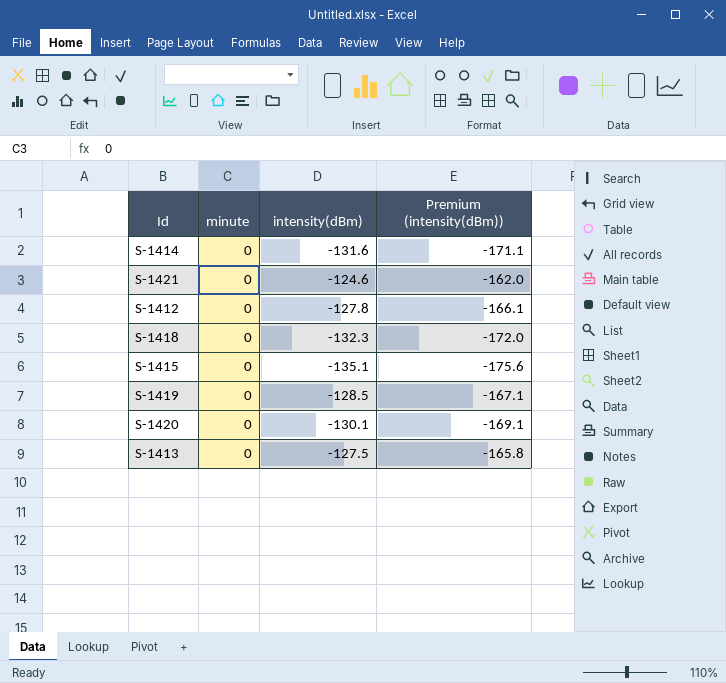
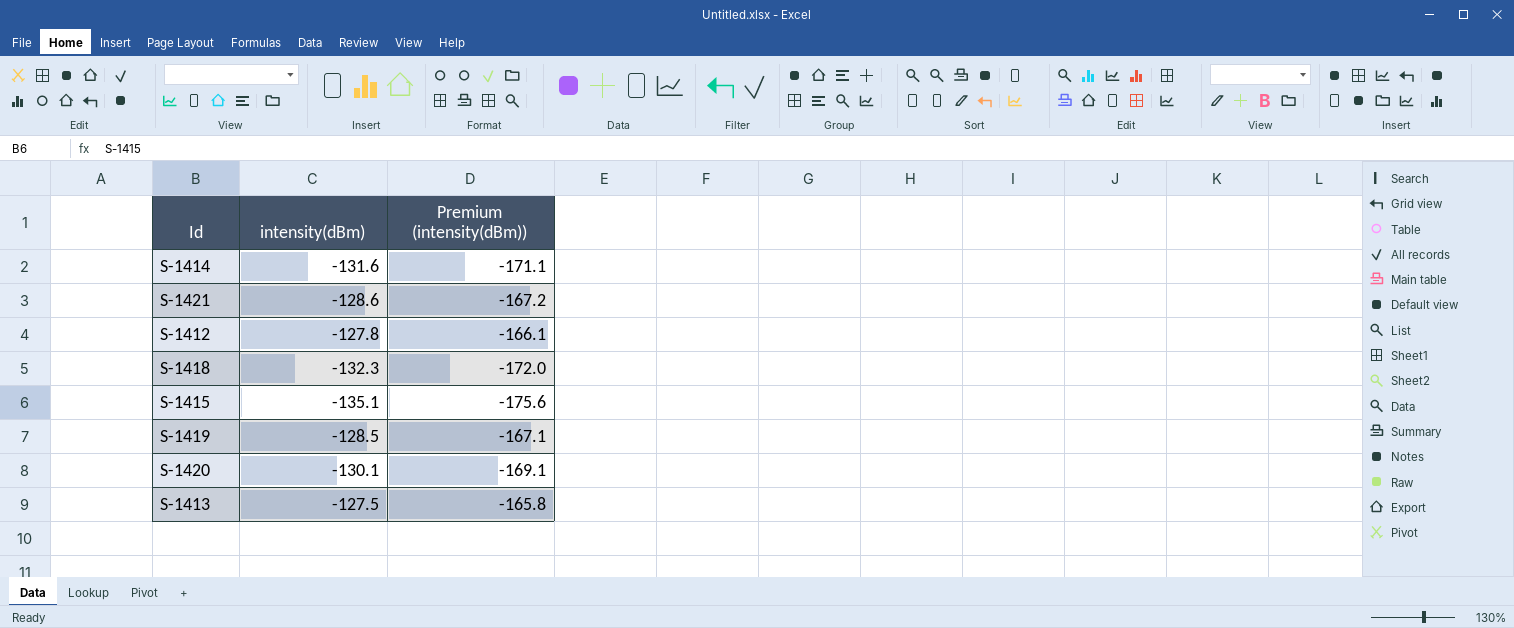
column minute | position: 2 -> none
S-1421 | intensity(dBm): -124.6 -> -128.6
S-1421 | Premium (intensity(dBm)): -162.0 -> -167.2

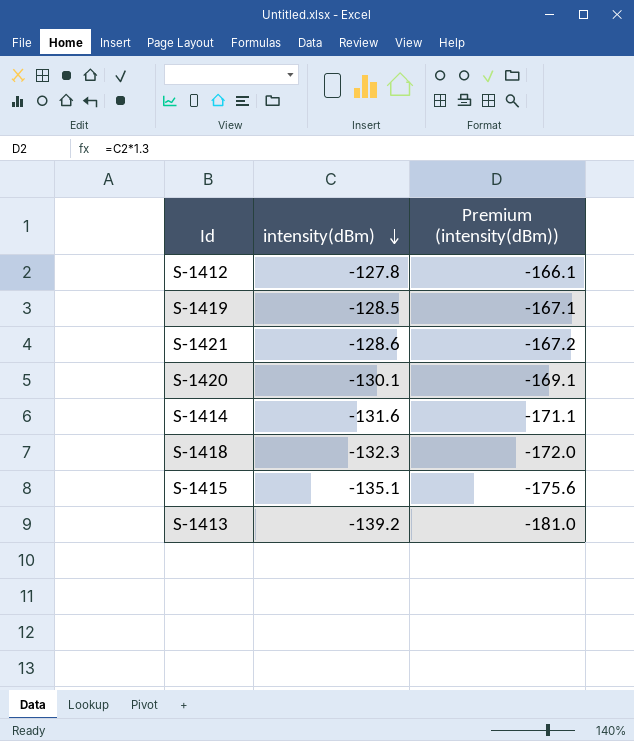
row order: none -> intensity(dBm) descending
S-1413 | intensity(dBm): -127.5 -> -139.2
S-1413 | Premium (intensity(dBm)): -165.8 -> -181.0

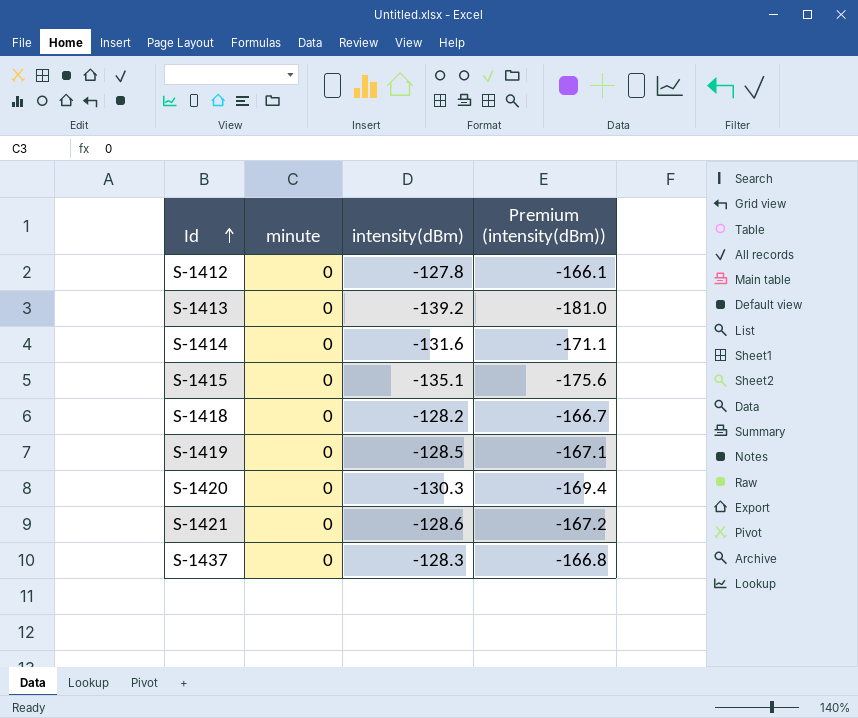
row order: intensity(dBm) descending -> Id ascending
column minute | position: none -> 2
S-1418 | intensity(dBm): -132.3 -> -128.2
S-1418 | Premium (intensity(dBm)): -172.0 -> -166.7
S-1420 | intensity(dBm): -130.1 -> -130.3
S-1420 | Premium (intensity(dBm)): -169.1 -> -169.4
row S-1437: none -> 0 | -128.3 | -166.8

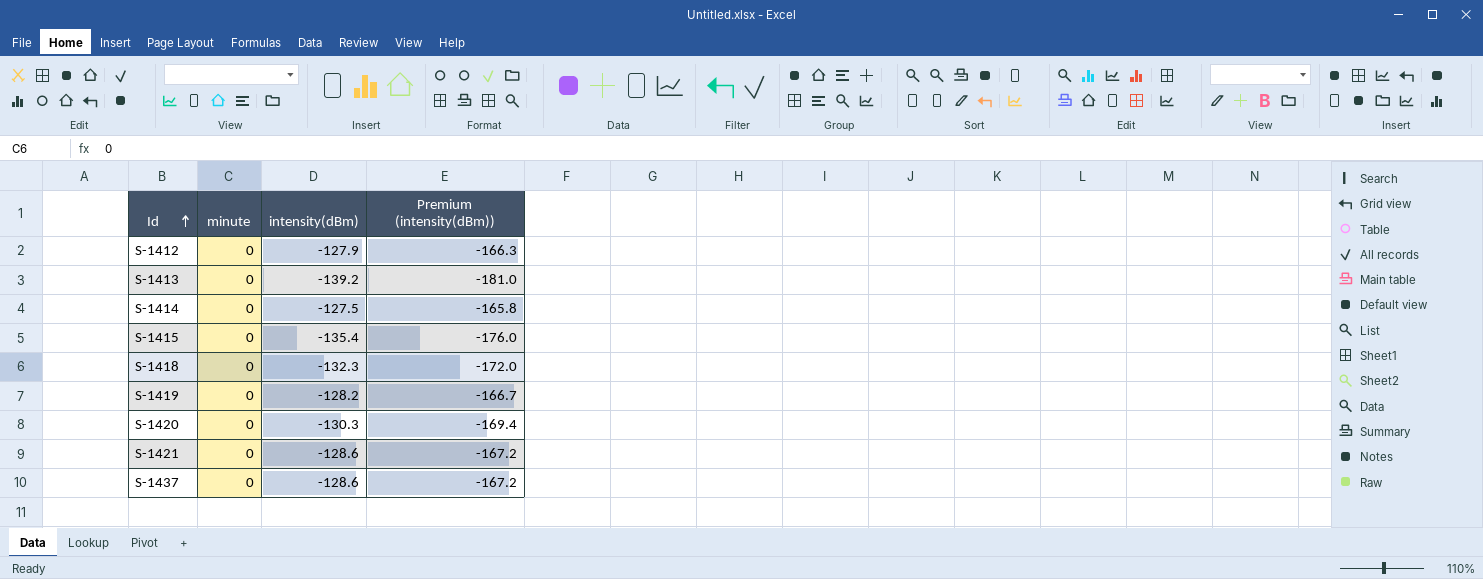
S-1412 | intensity(dBm): -127.8 -> -127.9
S-1412 | Premium (intensity(dBm)): -166.1 -> -166.3
S-1414 | intensity(dBm): -131.6 -> -127.5
S-1414 | Premium (intensity(dBm)): -171.1 -> -165.8
S-1415 | intensity(dBm): -135.1 -> -135.4
S-1415 | Premium (intensity(dBm)): -175.6 -> -176.0
S-1418 | intensity(dBm): -128.2 -> -132.3
S-1418 | Premium (intensity(dBm)): -166.7 -> -172.0
S-1419 | intensity(dBm): -128.5 -> -128.2
S-1419 | Premium (intensity(dBm)): -167.1 -> -166.7
S-1437 | intensity(dBm): -128.3 -> -128.6
S-1437 | Premium (intensity(dBm)): -166.8 -> -167.2

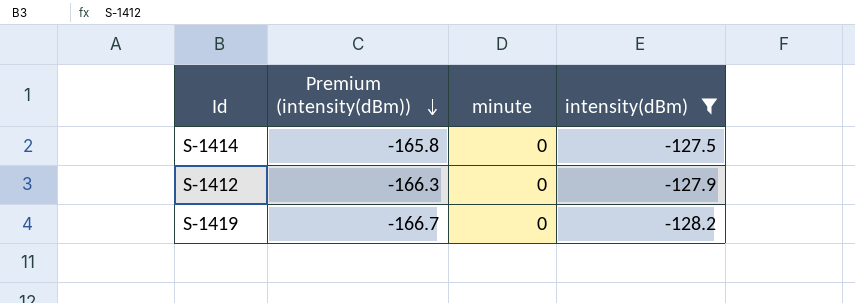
filter: none -> intensity(dBm) >= -128.2
row order: Id ascending -> Premium (intensity(dBm)) descending
column Premium (intensity(dBm)) | position: 4 -> 2

